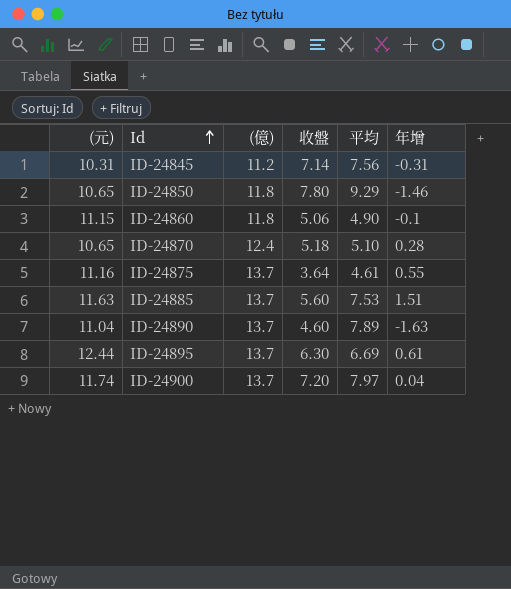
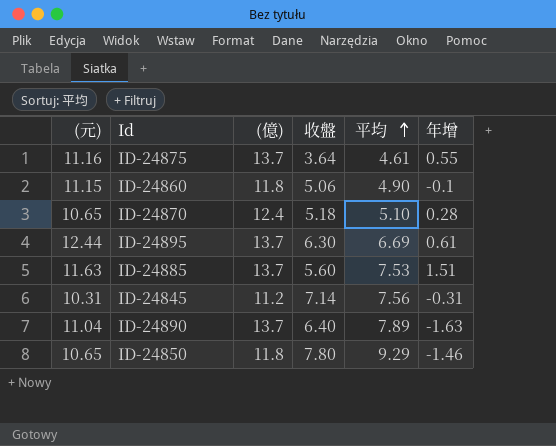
row order: Id ascending -> 平均 ascending
row ID-24900: 11.74 | 13.7 | 7.20 | 7.97 | 0.04 -> none
ID-24890 | 收盤: 4.60 -> 6.40

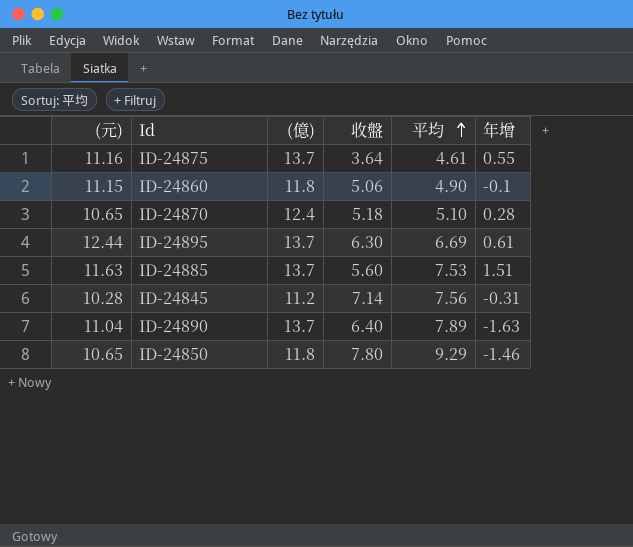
ID-24845 | (元): 10.31 -> 10.28

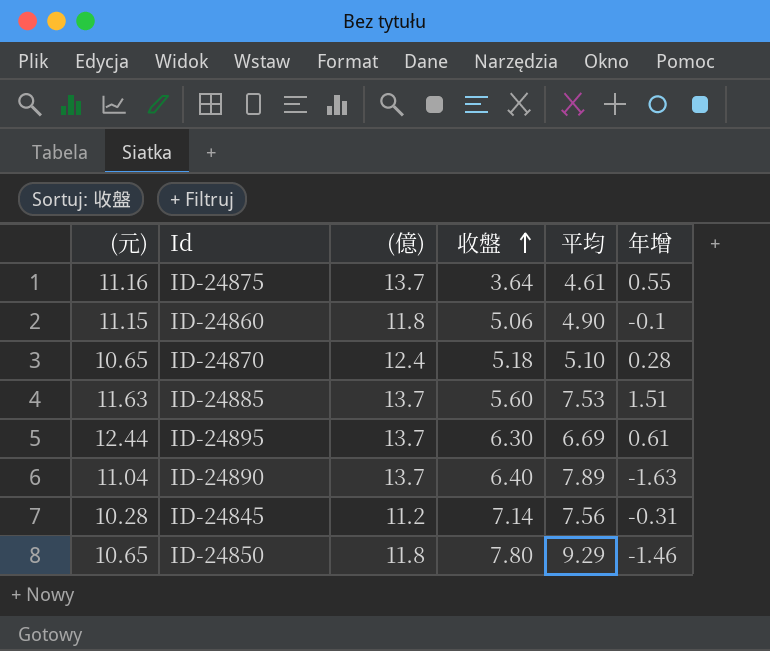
row order: 平均 ascending -> 收盤 ascending

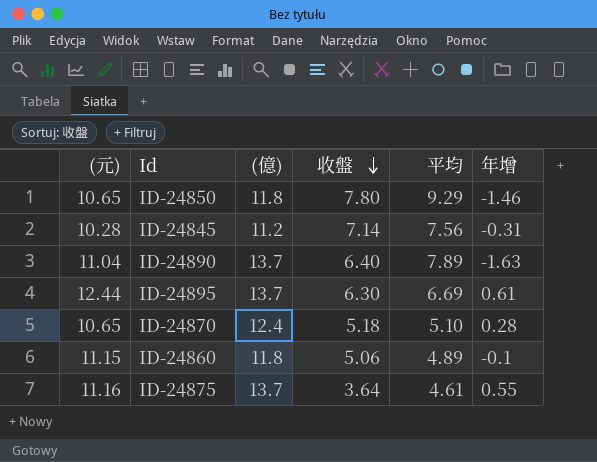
row order: 收盤 ascending -> 收盤 descending
row ID-24885: 11.63 | 13.7 | 5.60 | 7.53 | 1.51 -> none
ID-24860 | 平均: 4.90 -> 4.89

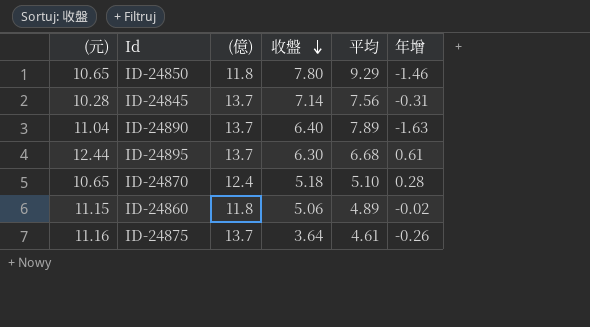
ID-24845 | (億): 11.2 -> 13.7
ID-24895 | 平均: 6.69 -> 6.68
ID-24860 | 年增: -0.1 -> -0.02
ID-24875 | 年增: 0.55 -> -0.26

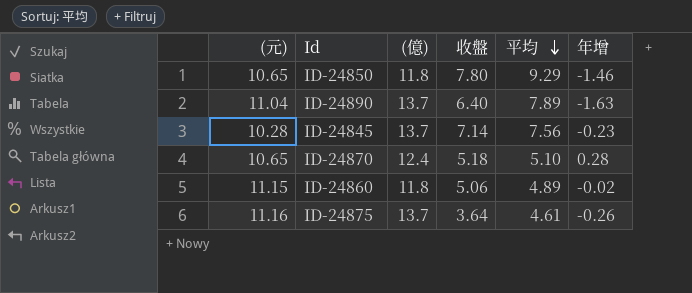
row order: 收盤 descending -> 平均 descending
row ID-24895: 12.44 | 13.7 | 6.30 | 6.68 | 0.61 -> none
ID-24845 | 年增: -0.31 -> -0.23

